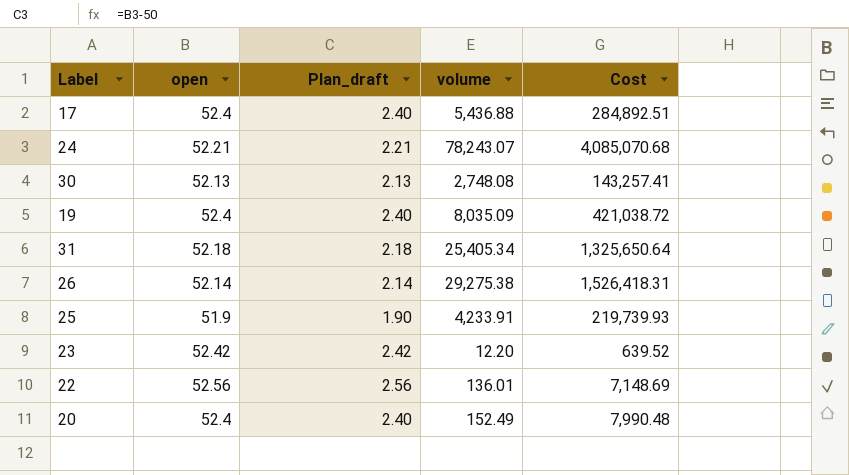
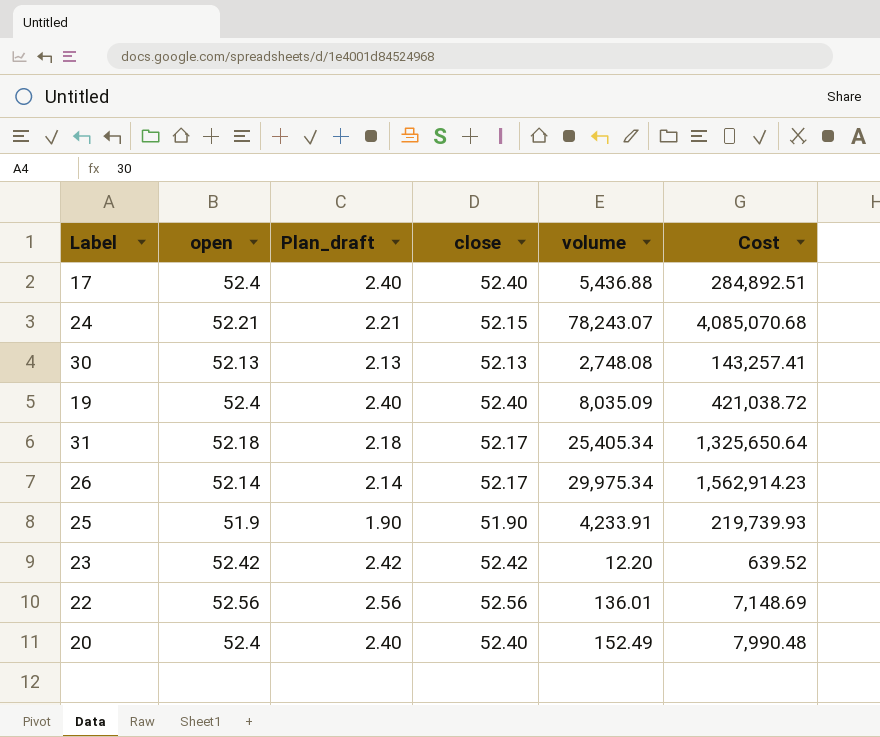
column close | position: none -> 4
26 | volume: 29,275.38 -> 29,975.34
26 | Cost: 1,526,418.31 -> 1,562,914.23

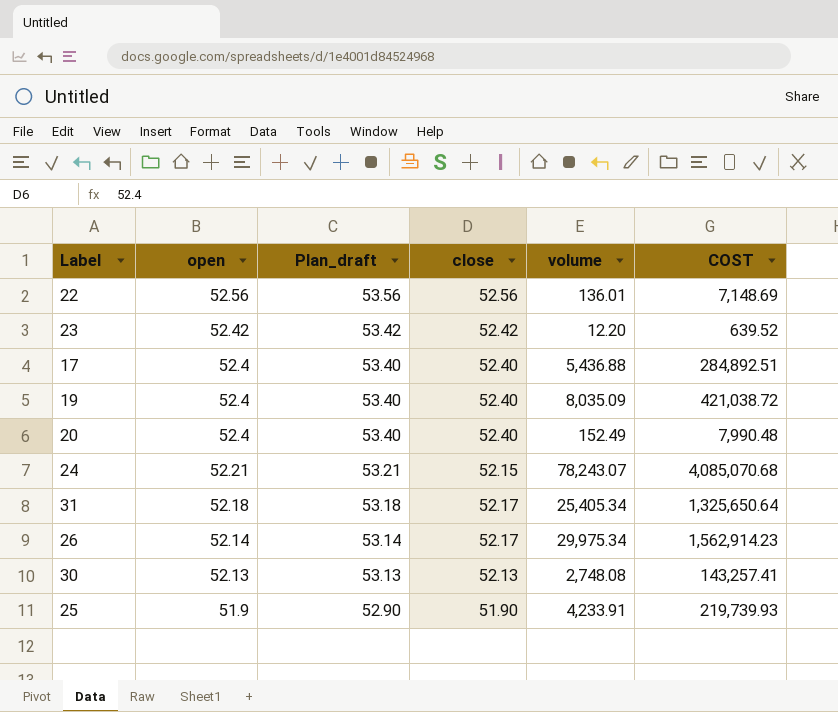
row order: none -> open descending
column Plan_draft | formula: [open] - 50 -> [open] + 1
column name: Cost -> COST

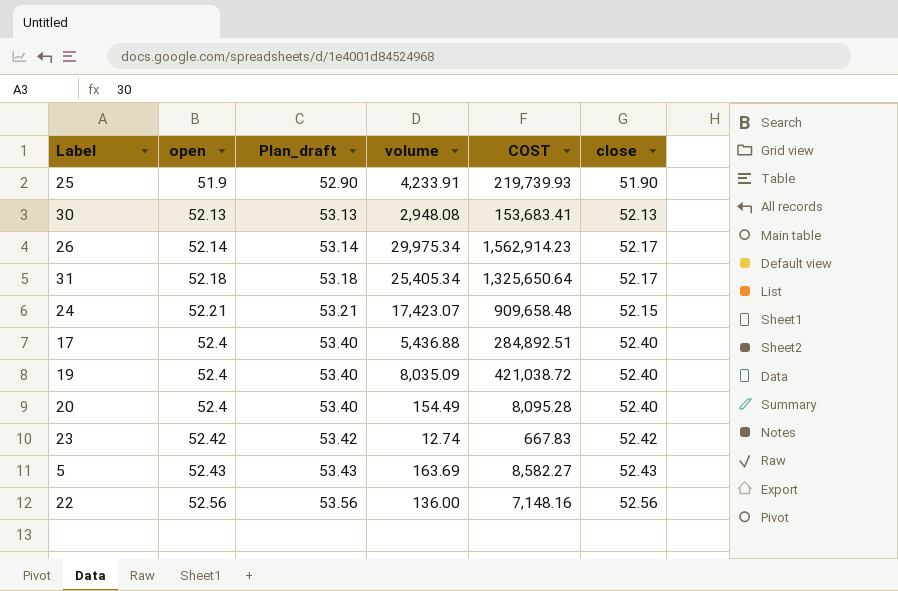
row order: open descending -> open ascending
column close | position: 4 -> 6
30 | volume: 2,748.08 -> 2,948.08
30 | COST: 143,257.41 -> 153,683.41
24 | volume: 78,243.07 -> 17,423.07
24 | COST: 4,085,070.68 -> 909,658.48
20 | volume: 152.49 -> 154.49
20 | COST: 7,990.48 -> 8,095.28
23 | volume: 12.20 -> 12.74
23 | COST: 639.52 -> 667.83
row 5: none -> 52.43 | 53.43 | 163.69 | 8,582.27 | 52.43
22 | volume: 136.01 -> 136.00
22 | COST: 7,148.69 -> 7,148.16

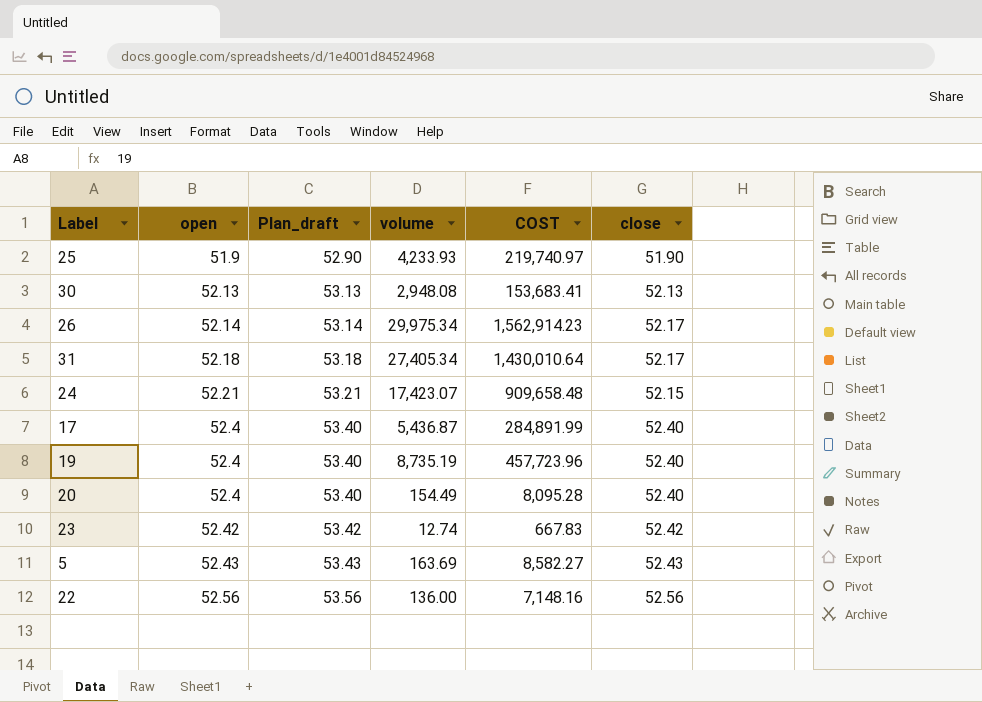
25 | volume: 4,233.91 -> 4,233.93
25 | COST: 219,739.93 -> 219,740.97
31 | volume: 25,405.34 -> 27,405.34
31 | COST: 1,325,650.64 -> 1,430,010.64
17 | volume: 5,436.88 -> 5,436.87
17 | COST: 284,892.51 -> 284,891.99
19 | volume: 8,035.09 -> 8,735.19
19 | COST: 421,038.72 -> 457,723.96

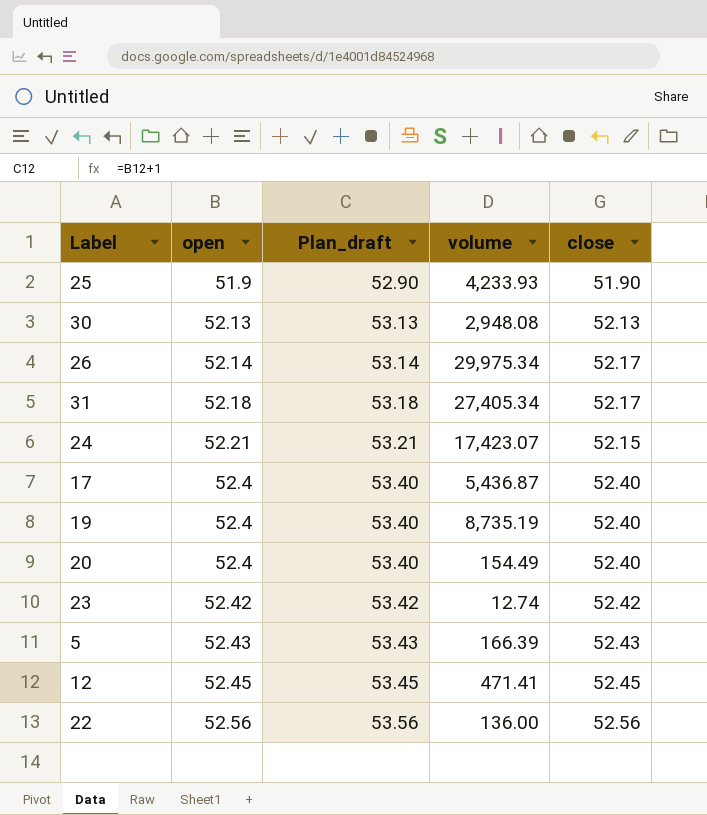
column COST | formula: [open] * [volume] -> none
5 | volume: 163.69 -> 166.39
row 12: none -> 52.45 | 53.45 | 471.41 | 52.45

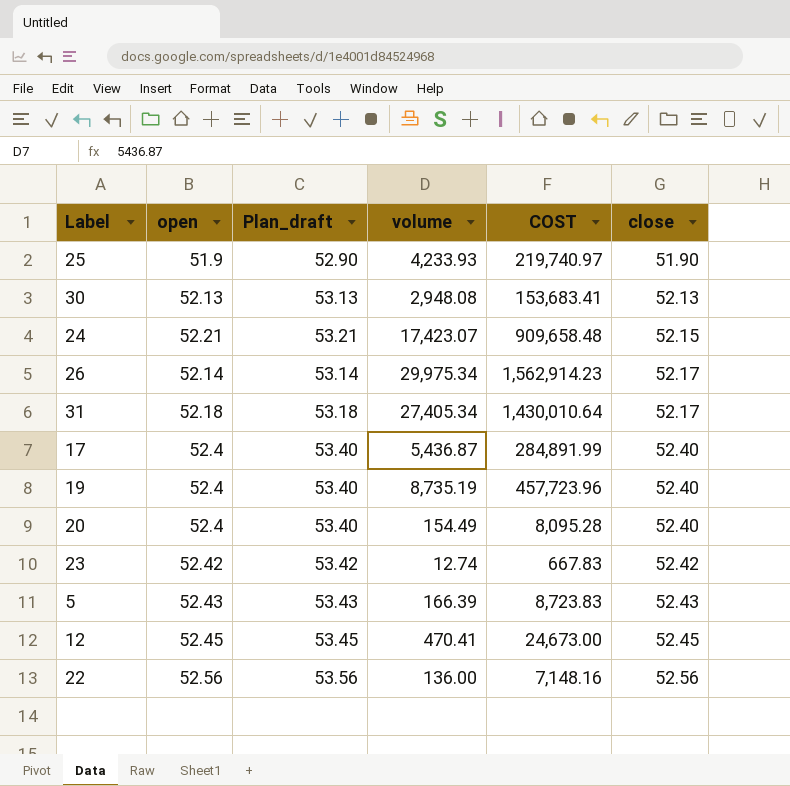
row order: open ascending -> close ascending
column COST | formula: none -> [open] * [volume]
12 | volume: 471.41 -> 470.41

